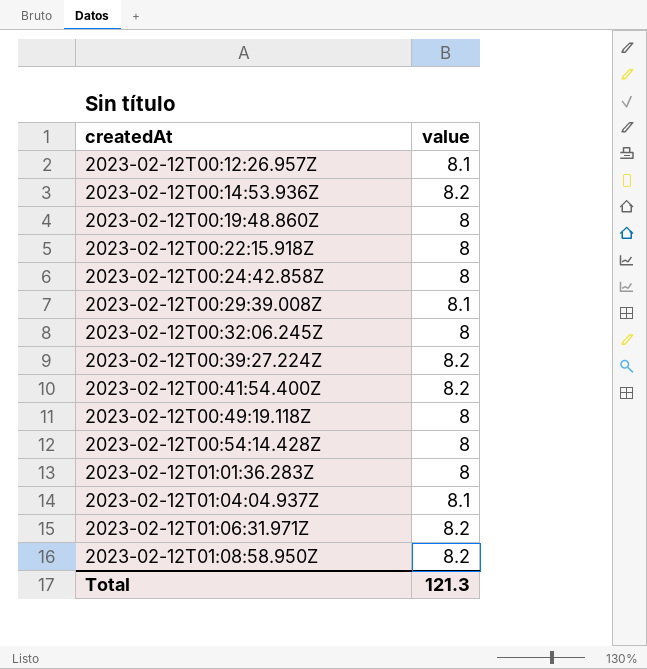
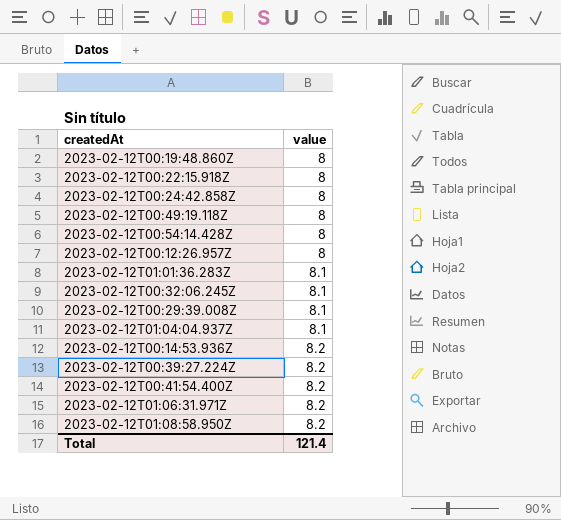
row order: createdAt ascending -> value ascending
2023-02-12T00:12:26.957Z | value: 8.1 -> 8
2023-02-12T01:01:36.283Z | value: 8 -> 8.1
2023-02-12T00:32:06.245Z | value: 8 -> 8.1
Total | value: 121.3 -> 121.4

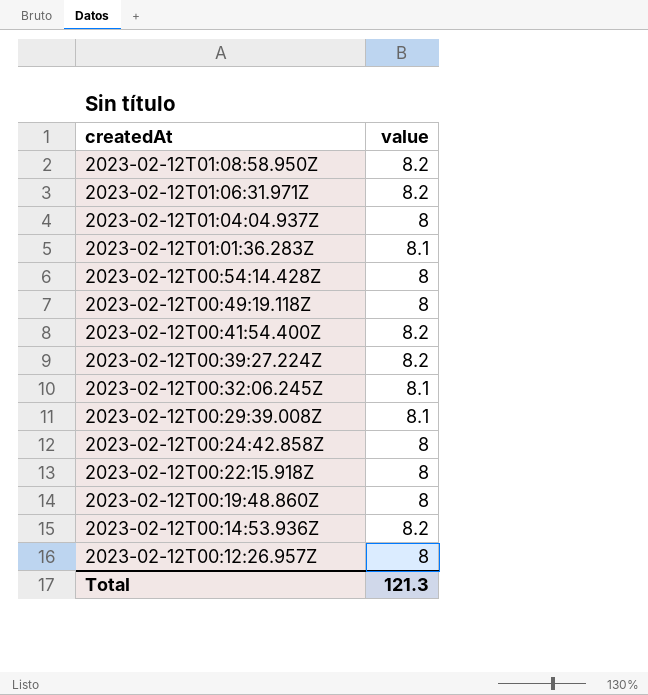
row order: value ascending -> createdAt descending
2023-02-12T01:04:04.937Z | value: 8.1 -> 8
Total | value: 121.4 -> 121.3

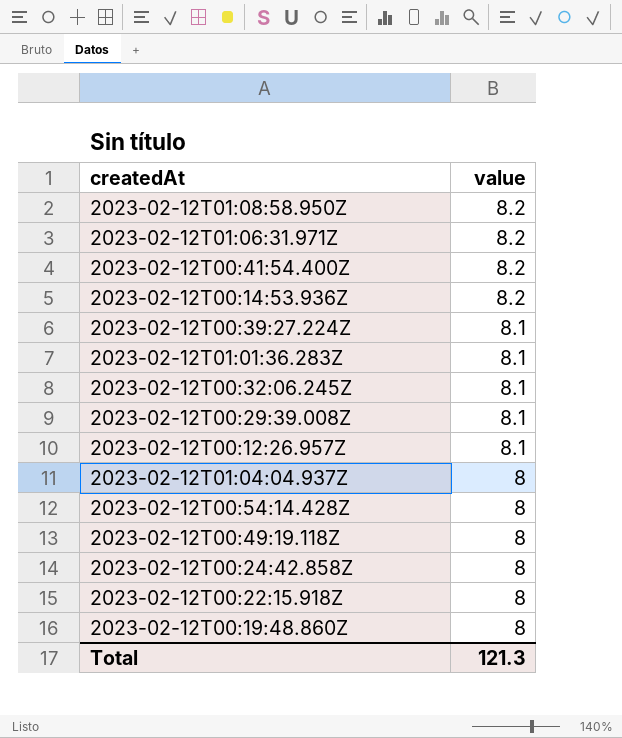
row order: createdAt descending -> value descending
2023-02-12T00:39:27.224Z | value: 8.2 -> 8.1
2023-02-12T00:12:26.957Z | value: 8 -> 8.1

